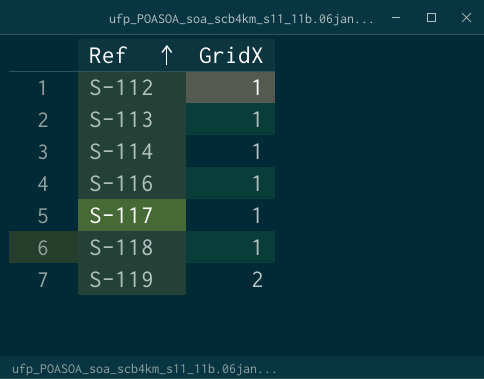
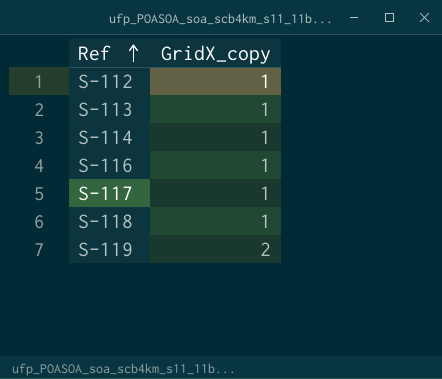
column name: GridX -> GridX_copy

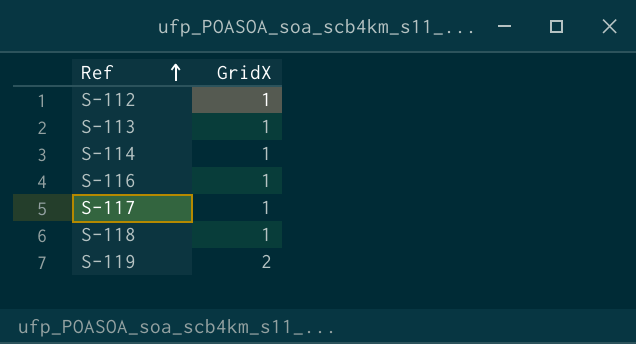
column name: GridX_copy -> GridX

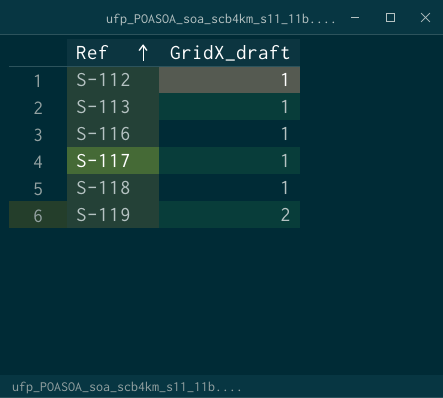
column name: GridX -> GridX_draft
row S-114: 1 -> none

